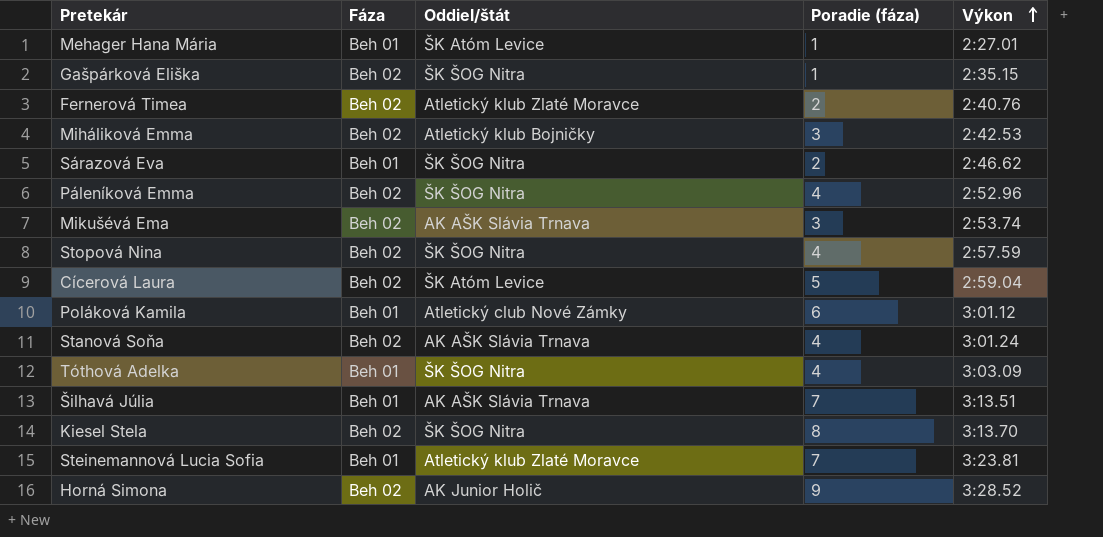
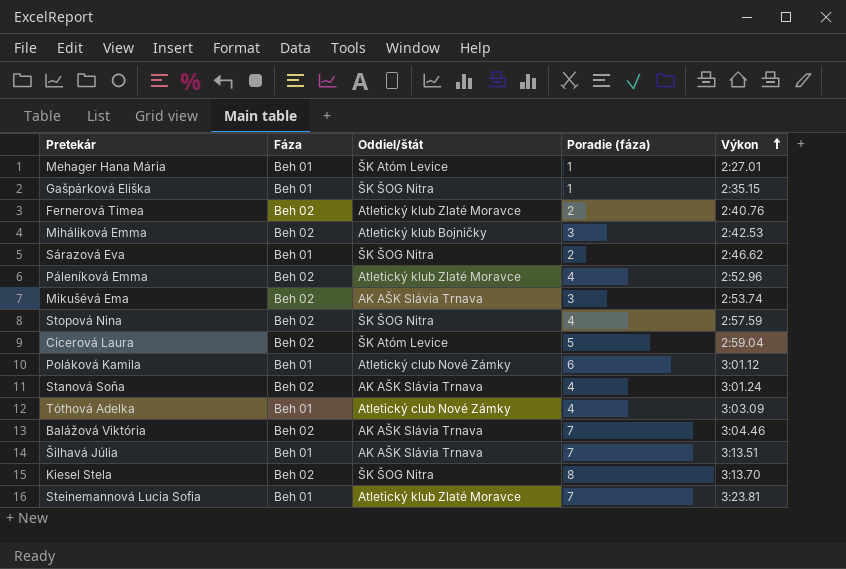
row Horná Simona: Beh 02 | AK Junior Holič | 9 | 3:28.52 -> none
Gašpárková Eliška | Fáza: Beh 02 -> Beh 01
Páleníková Emma | Oddiel/štát: ŠK ŠOG Nitra -> Atletický klub Zlaté Moravce
Tóthová Adelka | Oddiel/štát: ŠK ŠOG Nitra -> Atletický club Nové Zámky
row Balážová Viktória: none -> Beh 02 | AK AŠK Slávia Trnava | 7 | 3:04.46

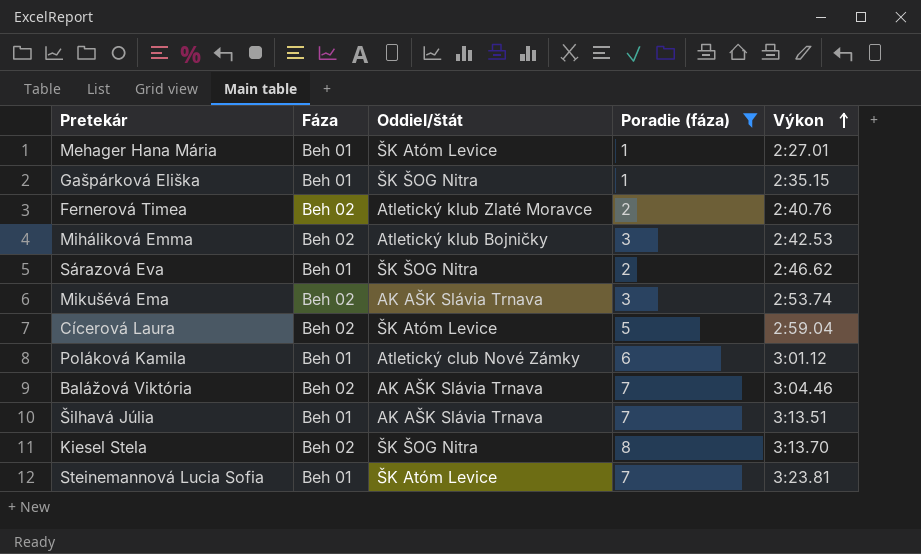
filter: none -> Poradie (fáza) != 4
Steinemannová Lucia Sofia | Oddiel/štát: Atletický klub Zlaté Moravce -> ŠK Atóm Levice

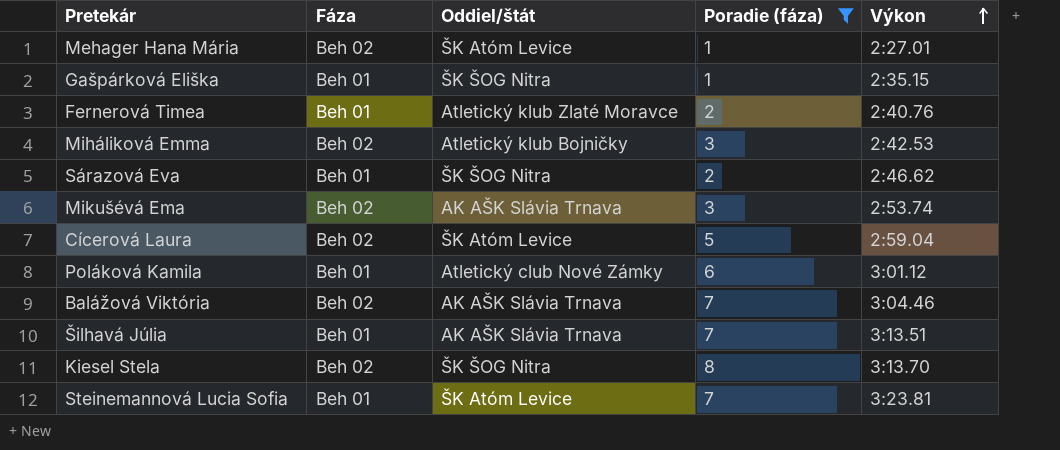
Mehager Hana Mária | Fáza: Beh 01 -> Beh 02
Fernerová Timea | Fáza: Beh 02 -> Beh 01

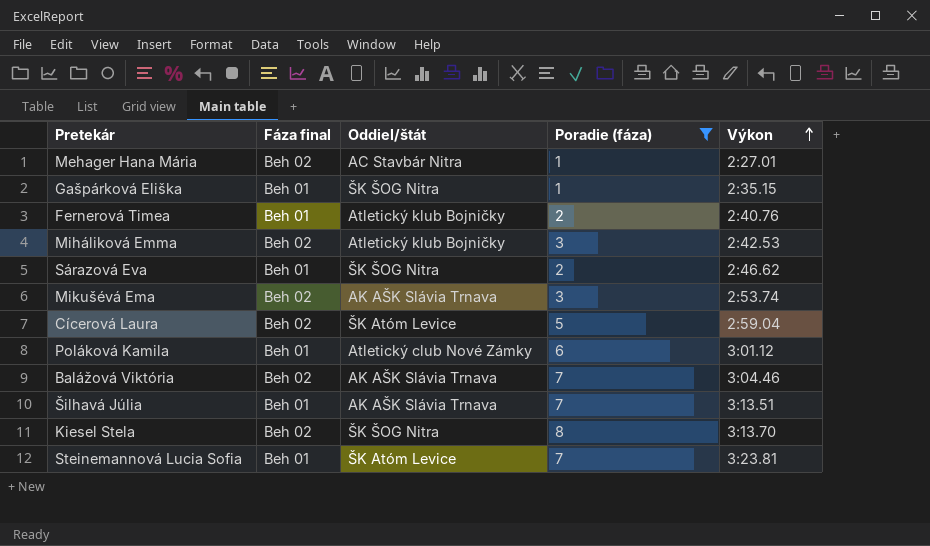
column name: Fáza -> Fáza final
Mehager Hana Mária | Oddiel/štát: ŠK Atóm Levice -> AC Stavbár Nitra
Fernerová Timea | Oddiel/štát: Atletický klub Zlaté Moravce -> Atletický klub Bojničky

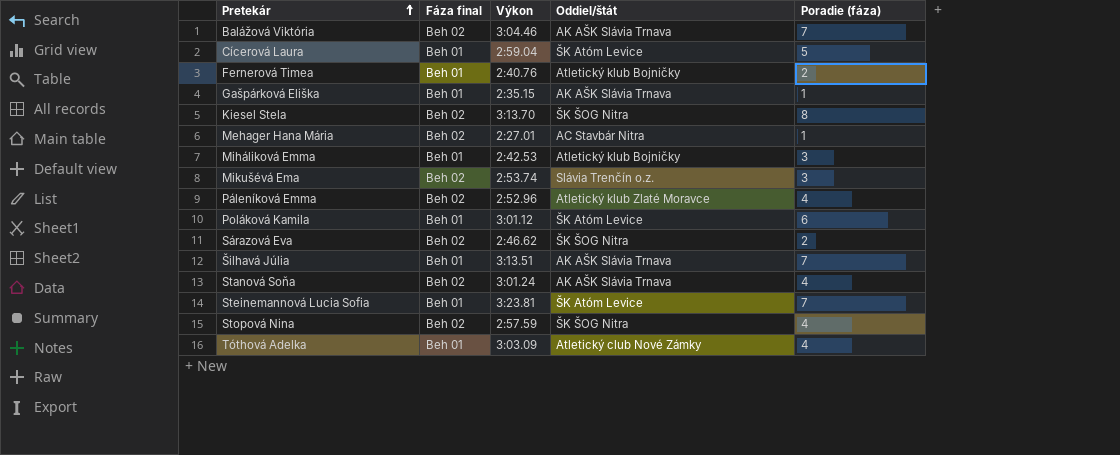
filter: Poradie (fáza) != 4 -> none
row order: Výkon ascending -> Pretekár ascending
column Výkon | position: 5 -> 3
Cícerová Laura | Fáza final: Beh 02 -> Beh 01
Gašpárková Eliška | Oddiel/štát: ŠK ŠOG Nitra -> AK AŠK Slávia Trnava
Miháliková Emma | Fáza final: Beh 02 -> Beh 01
Mikušévá Ema | Oddiel/štát: AK AŠK Slávia Trnava -> Slávia Trenčín o.z.
Poláková Kamila | Oddiel/štát: Atletický club Nové Zámky -> ŠK Atóm Levice
Sárazová Eva | Fáza final: Beh 01 -> Beh 02

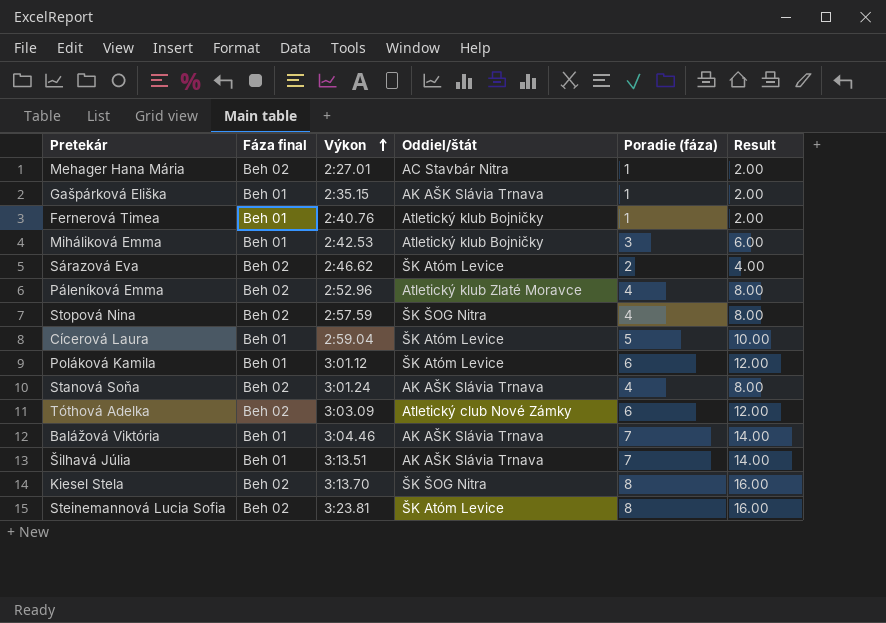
row order: Pretekár ascending -> Výkon ascending
column Result | formula: none -> [Poradie (fáza)] * 2
row Mikušévá Ema: Beh 02 | 2:53.74 | Slávia Trenčín o.z. | 3 -> none
Fernerová Timea | Poradie (fáza): 2 -> 1
Sárazová Eva | Oddiel/štát: ŠK ŠOG Nitra -> ŠK Atóm Levice
Tóthová Adelka | Fáza final: Beh 01 -> Beh 02
Tóthová Adelka | Poradie (fáza): 4 -> 6
Balážová Viktória | Fáza final: Beh 02 -> Beh 01
Steinemannová Lucia Sofia | Fáza final: Beh 01 -> Beh 02
Steinemannová Lucia Sofia | Poradie (fáza): 7 -> 8

